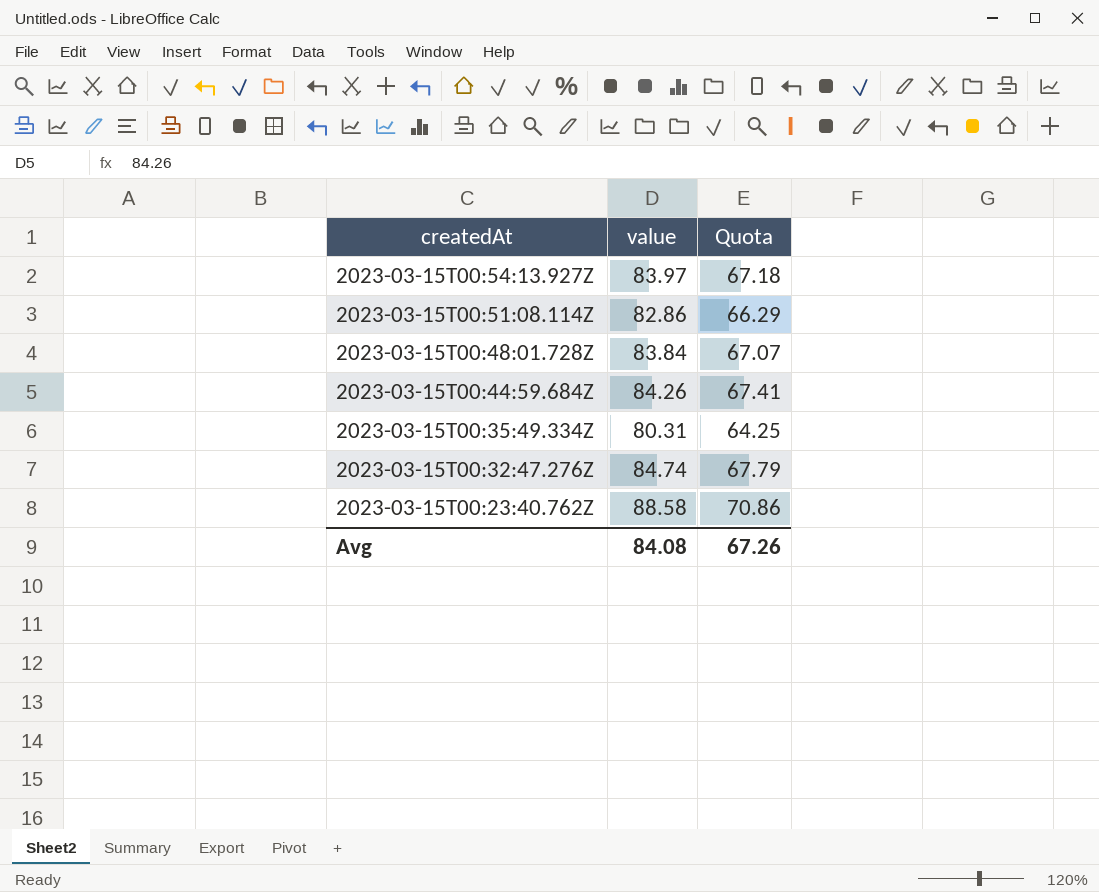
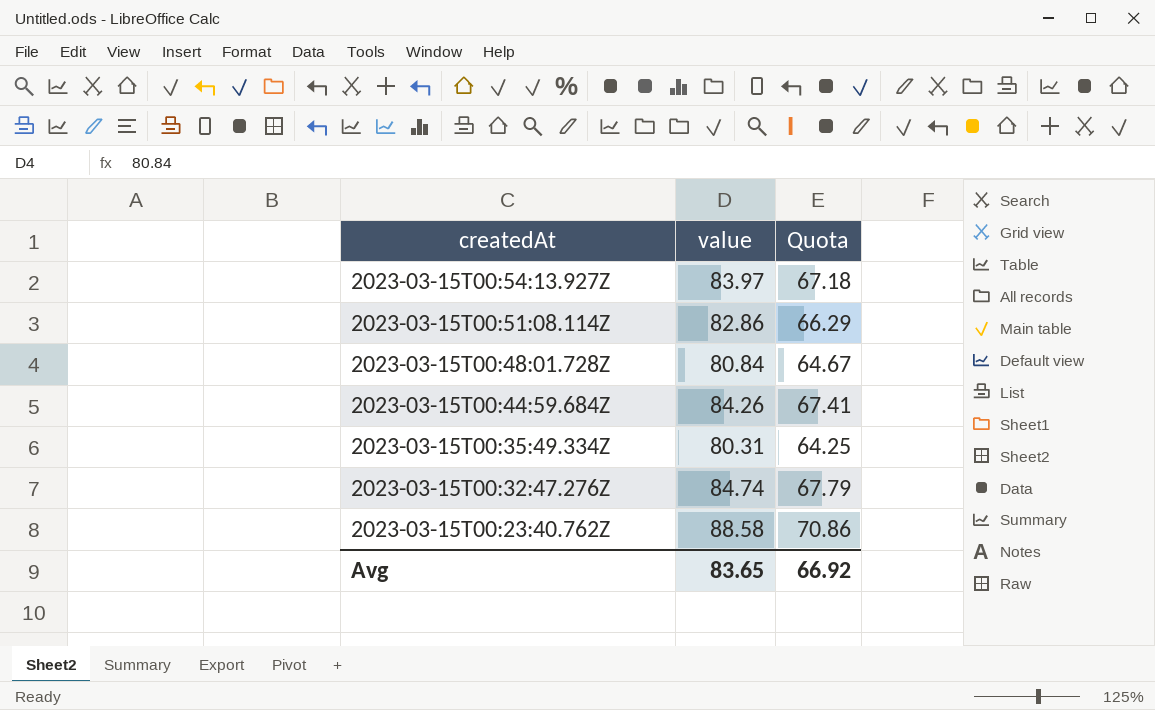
2023-03-15T00:48:01.728Z | value: 83.84 -> 80.84
2023-03-15T00:48:01.728Z | Quota: 67.07 -> 64.67
Avg | value: 84.08 -> 83.65
Avg | Quota: 67.26 -> 66.92

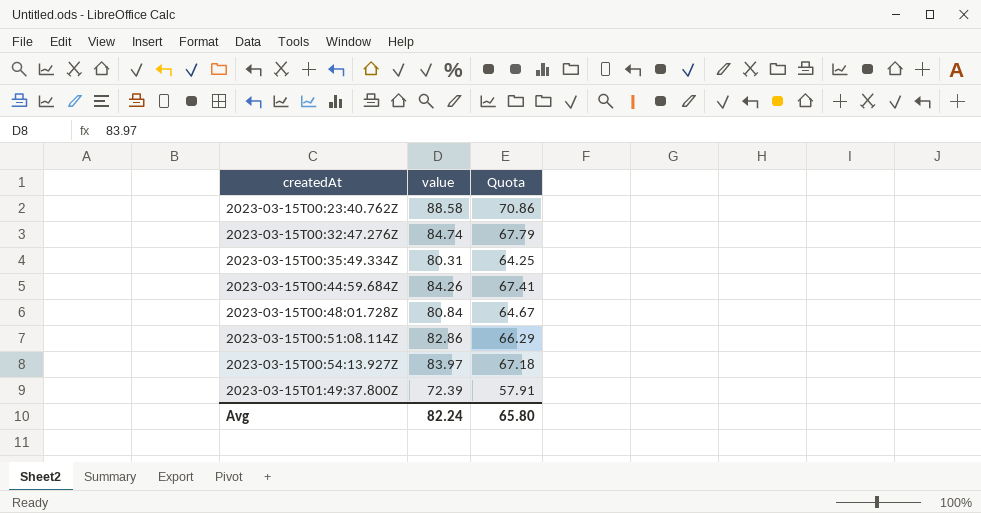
row order: createdAt descending -> createdAt ascending
row 2023-03-15T01:49:37.800Z: none -> 72.39 | 57.91
Avg | value: 83.65 -> 82.24
Avg | Quota: 66.92 -> 65.80

